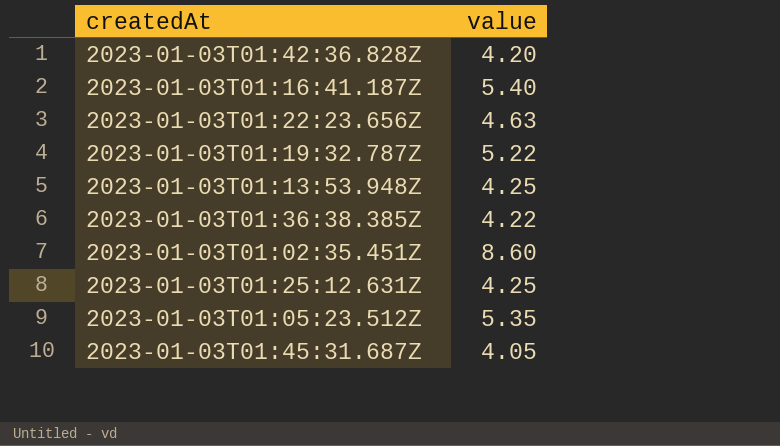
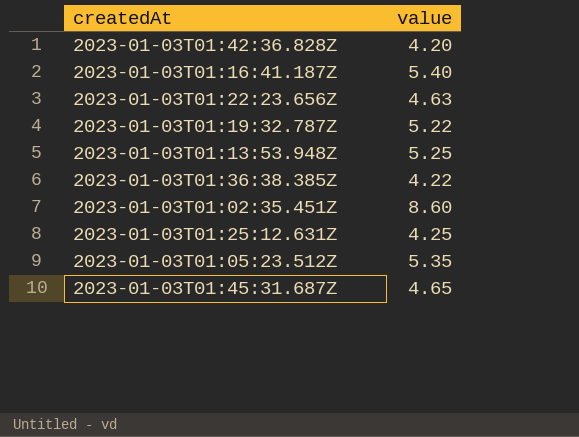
2023-01-03T01:13:53.948Z | value: 4.25 -> 5.25
2023-01-03T01:45:31.687Z | value: 4.05 -> 4.65

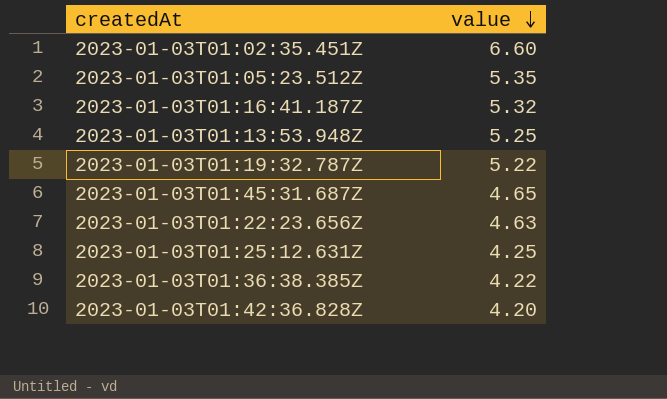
row order: none -> value descending
2023-01-03T01:02:35.451Z | value: 8.60 -> 6.60
2023-01-03T01:16:41.187Z | value: 5.40 -> 5.32

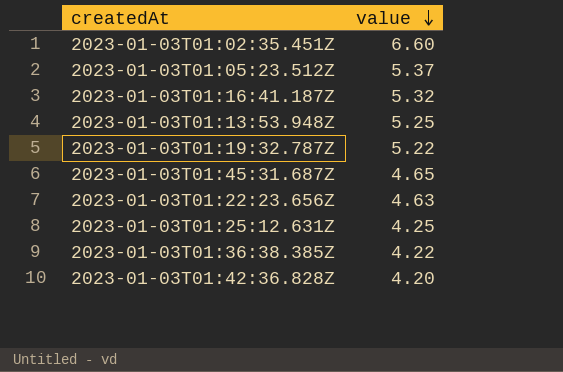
2023-01-03T01:05:23.512Z | value: 5.35 -> 5.37

